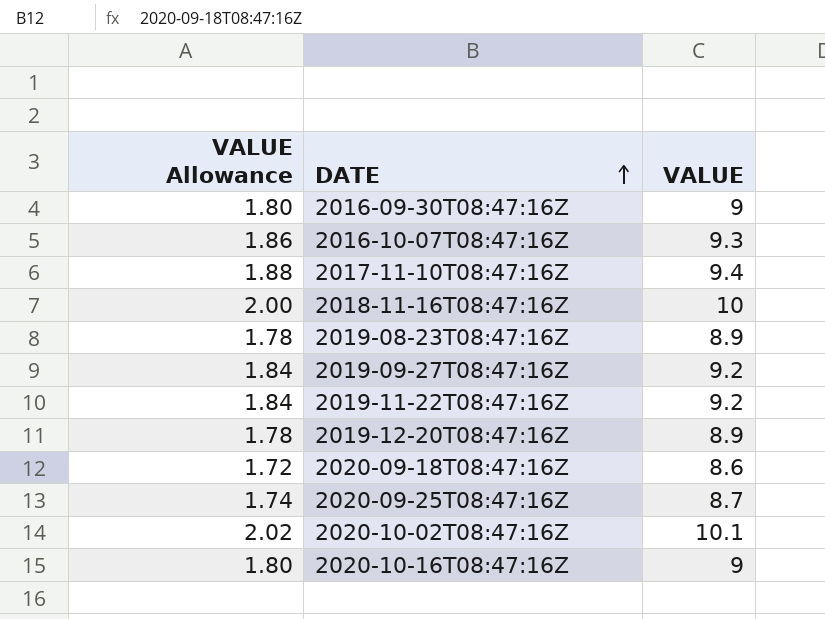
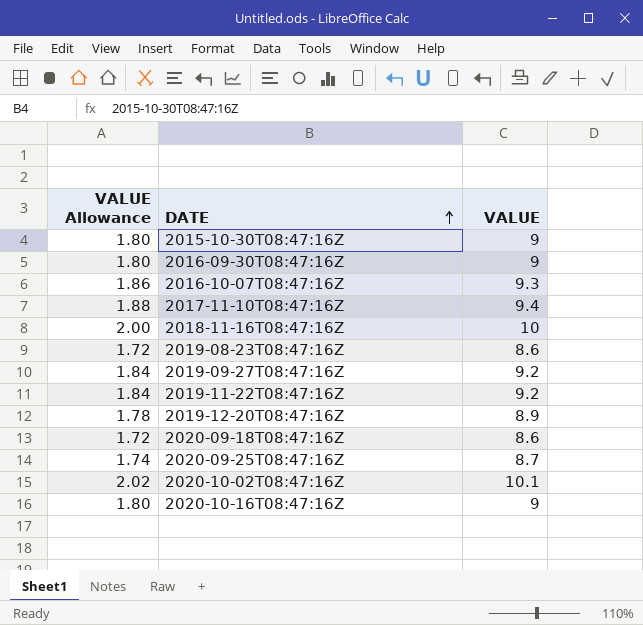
row 2015-10-30T08:47:16Z: none -> 1.80 | 9
2019-08-23T08:47:16Z | VALUE Allowance: 1.78 -> 1.72
2019-08-23T08:47:16Z | VALUE: 8.9 -> 8.6

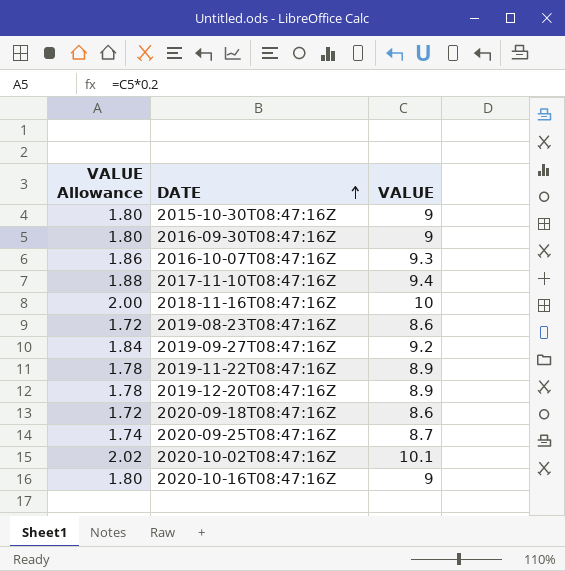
2019-11-22T08:47:16Z | VALUE Allowance: 1.84 -> 1.78
2019-11-22T08:47:16Z | VALUE: 9.2 -> 8.9

